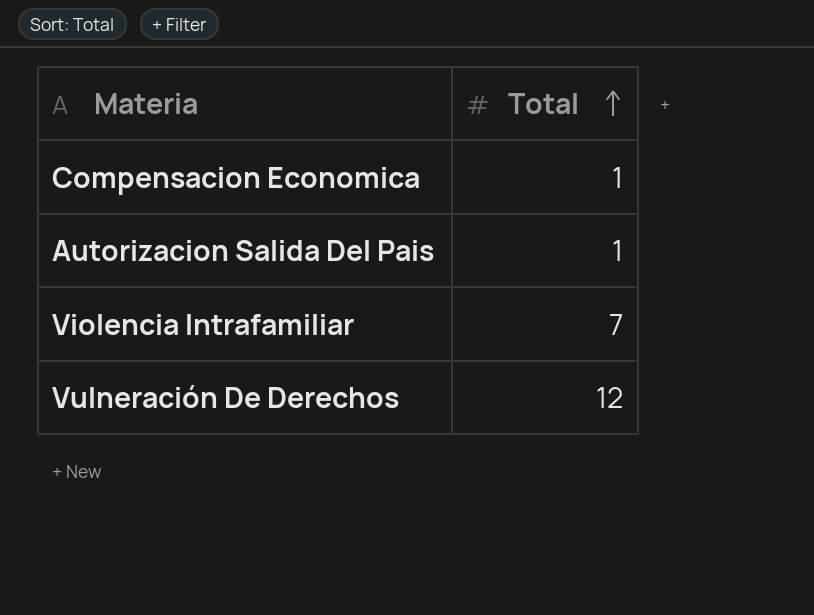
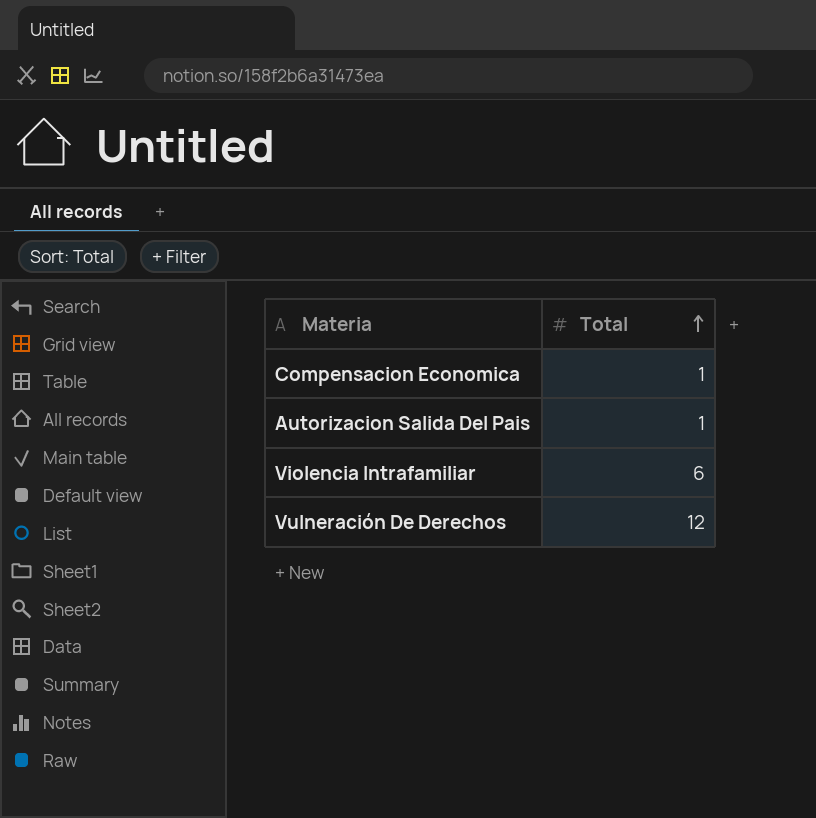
Violencia Intrafamiliar | Total: 7 -> 6

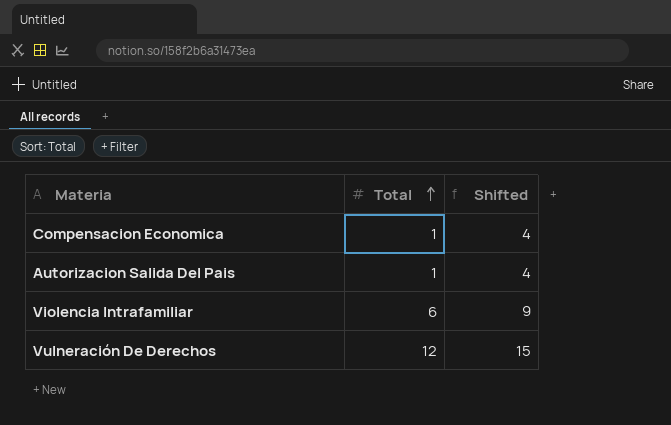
column Shifted | formula: none -> [Total] + 3

